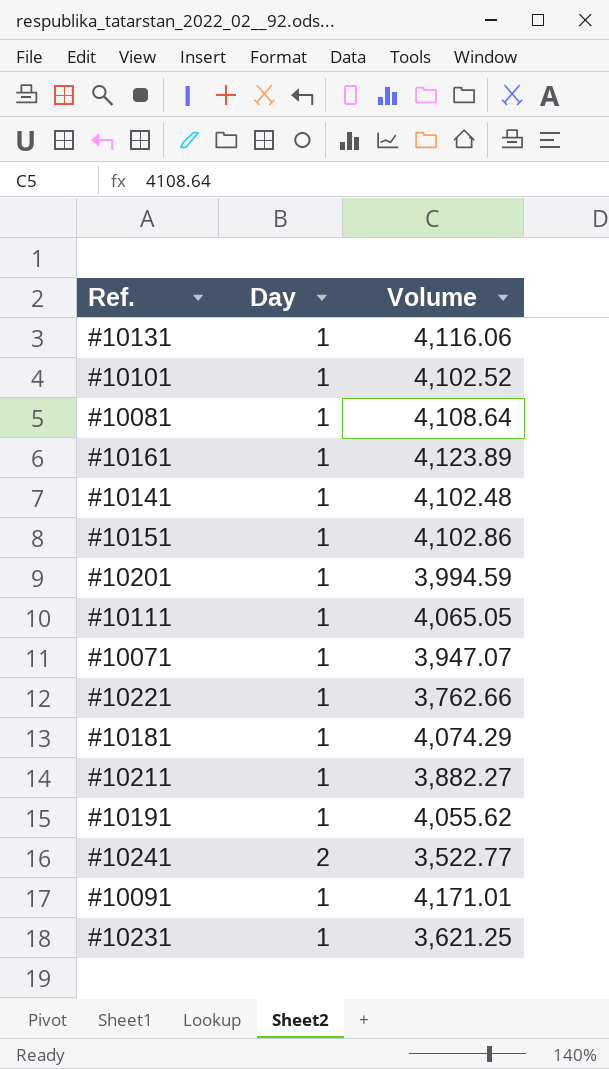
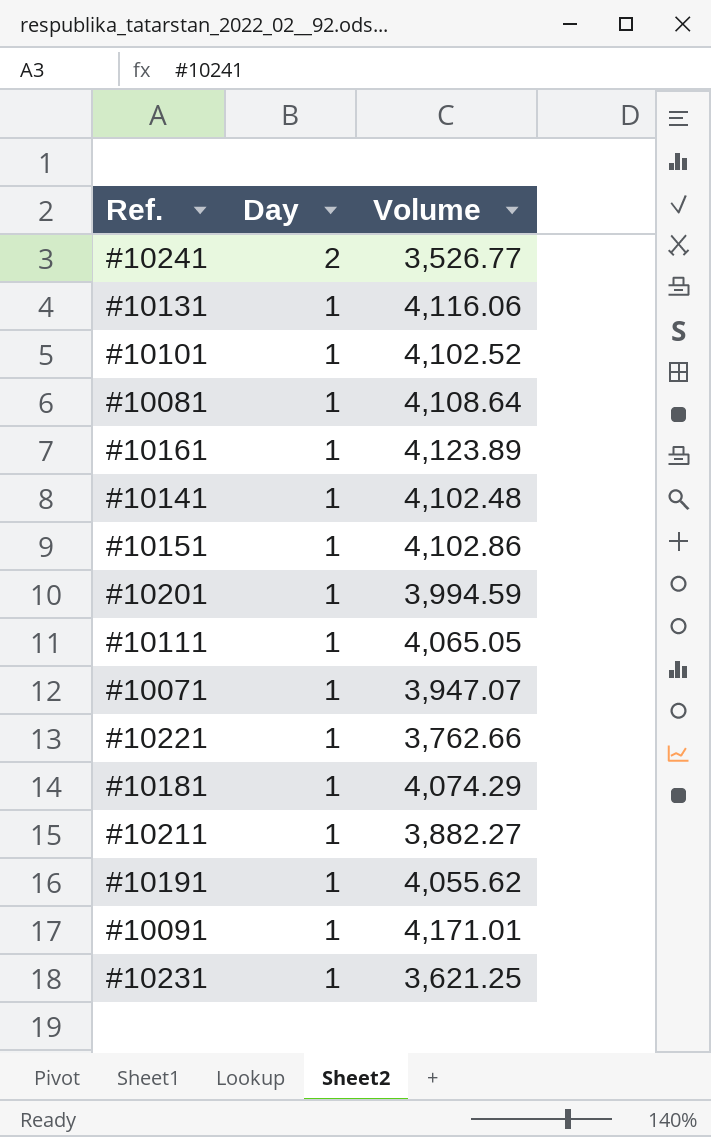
row order: none -> Day descending
#10241 | Volume: 3,522.77 -> 3,526.77

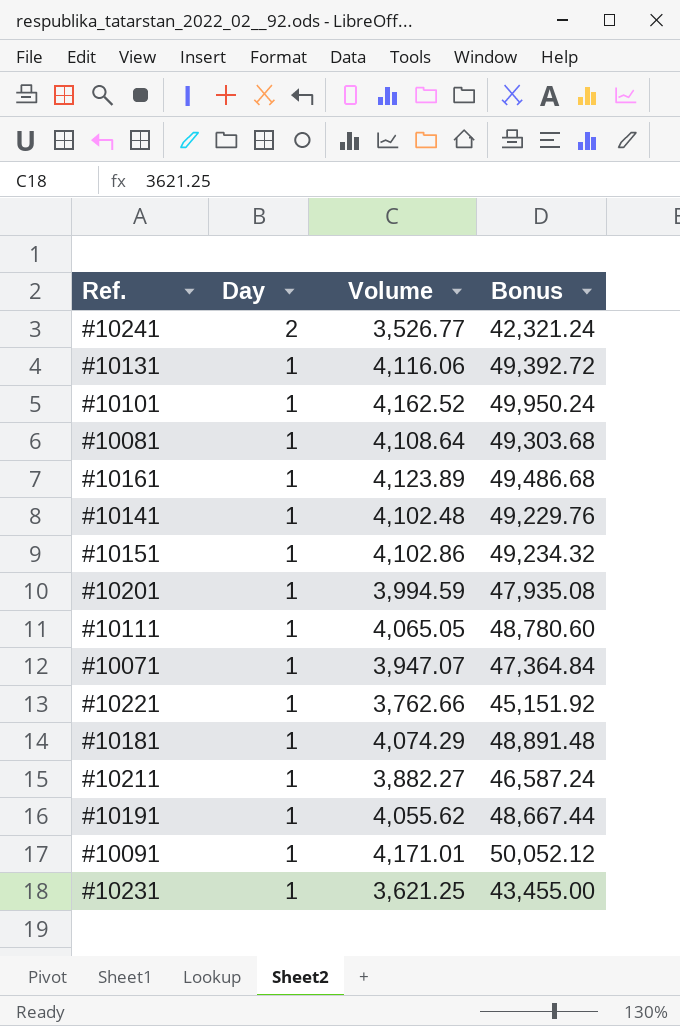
column Bonus | formula: none -> [Volume] * 12
#10101 | Volume: 4,102.52 -> 4,162.52

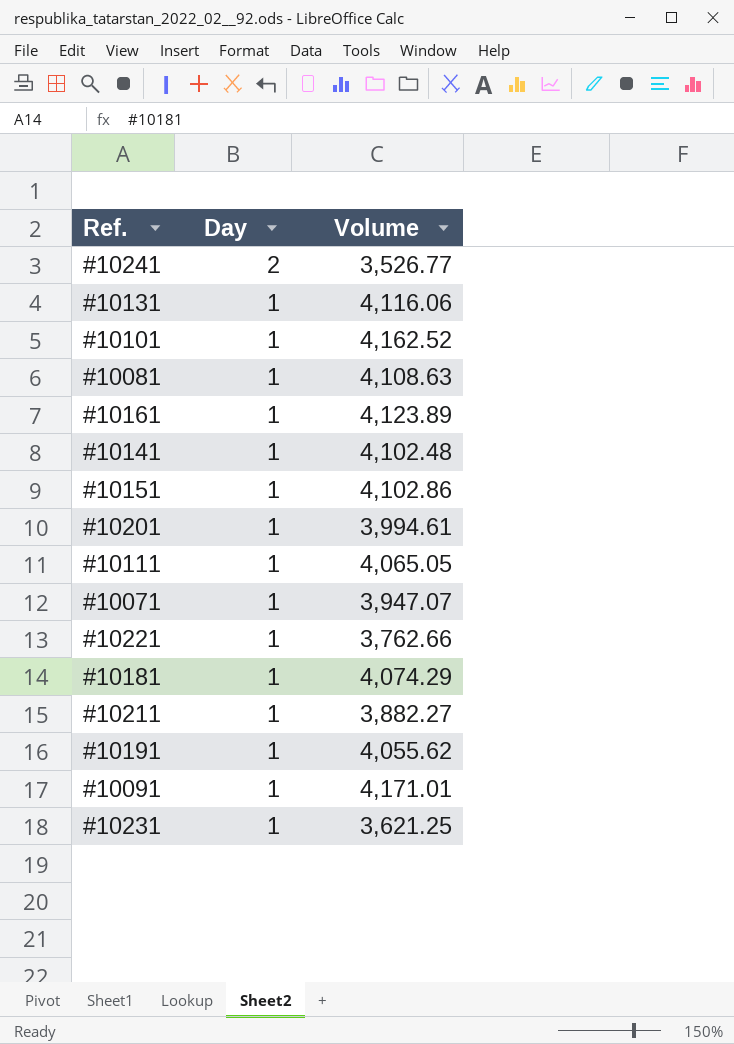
column Bonus | formula: [Volume] * 12 -> none
#10081 | Volume: 4,108.64 -> 4,108.63
#10201 | Volume: 3,994.59 -> 3,994.61

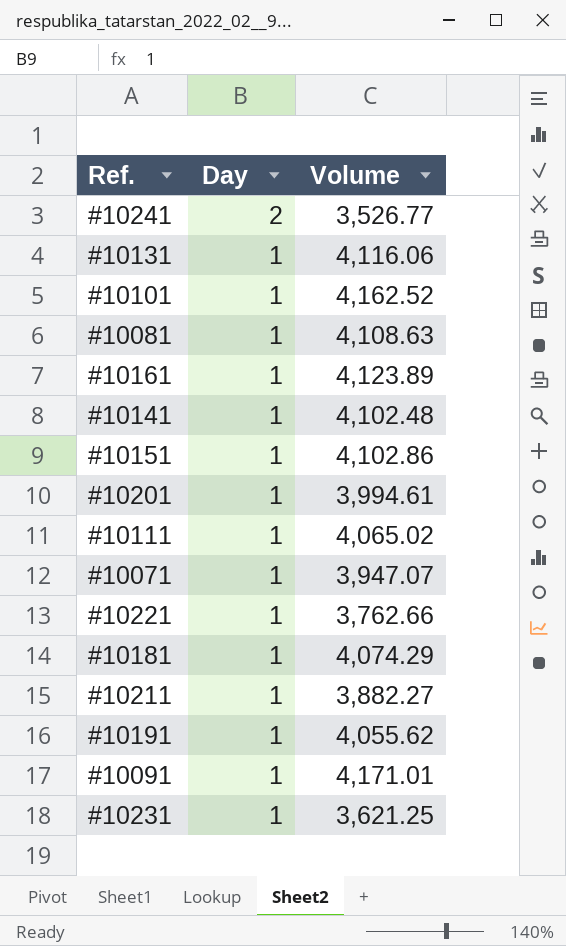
#10111 | Volume: 4,065.05 -> 4,065.02

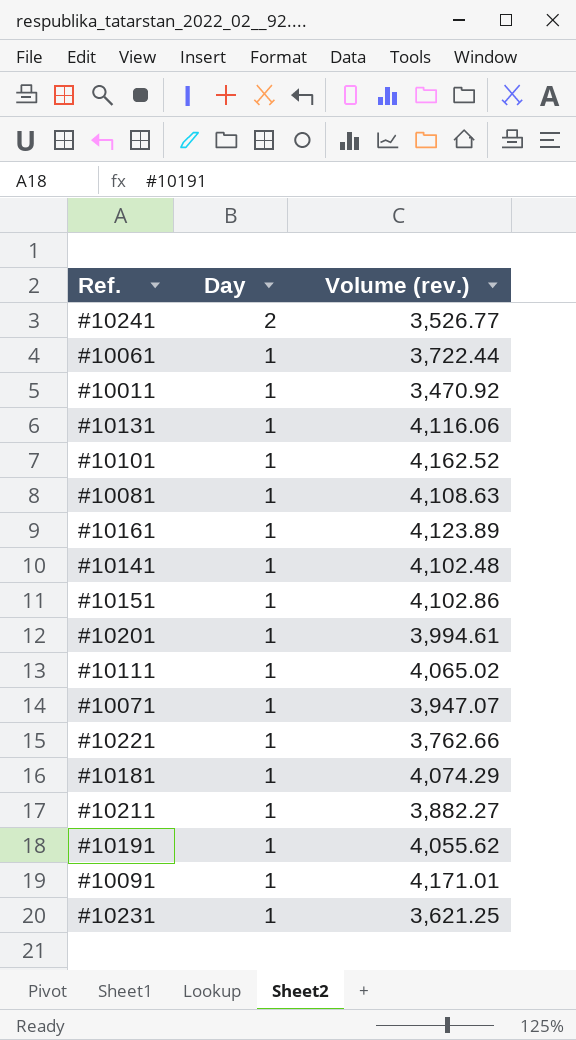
column name: Volume -> Volume (rev.)
row #10061: none -> 1 | 3,722.44
row #10011: none -> 1 | 3,470.92

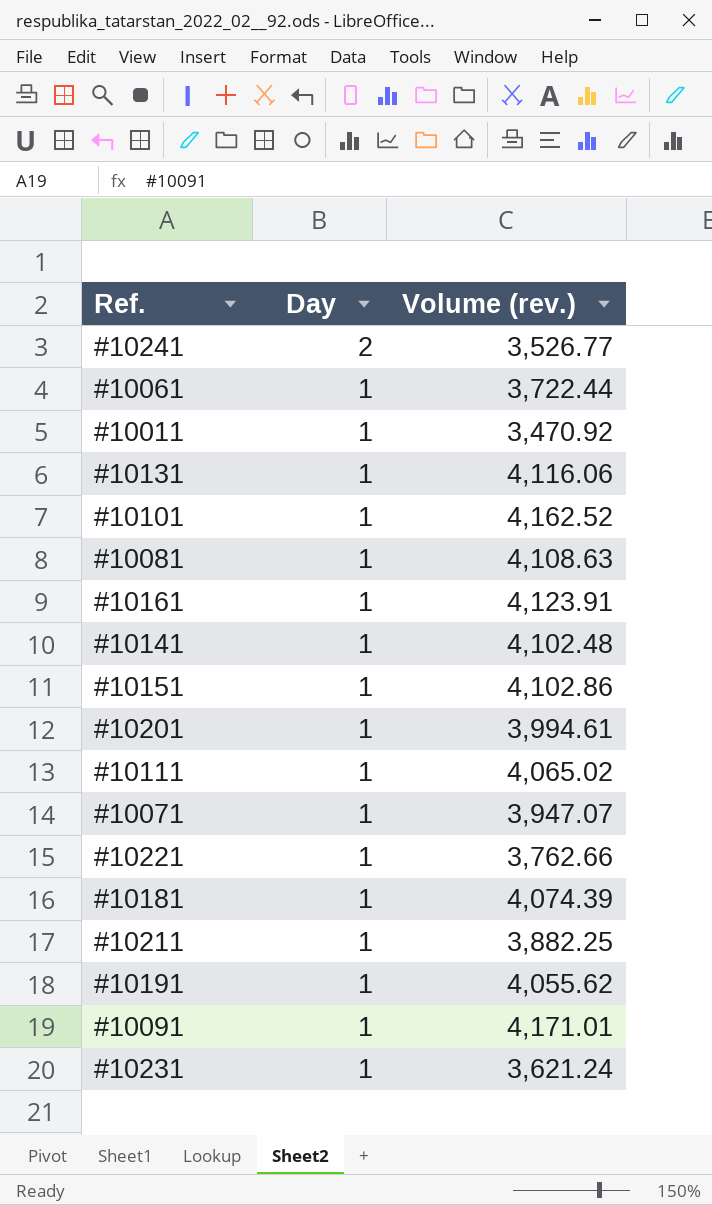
#10161 | Volume (rev.): 4,123.89 -> 4,123.91
#10181 | Volume (rev.): 4,074.29 -> 4,074.39
#10211 | Volume (rev.): 3,882.27 -> 3,882.25
#10231 | Volume (rev.): 3,621.25 -> 3,621.24

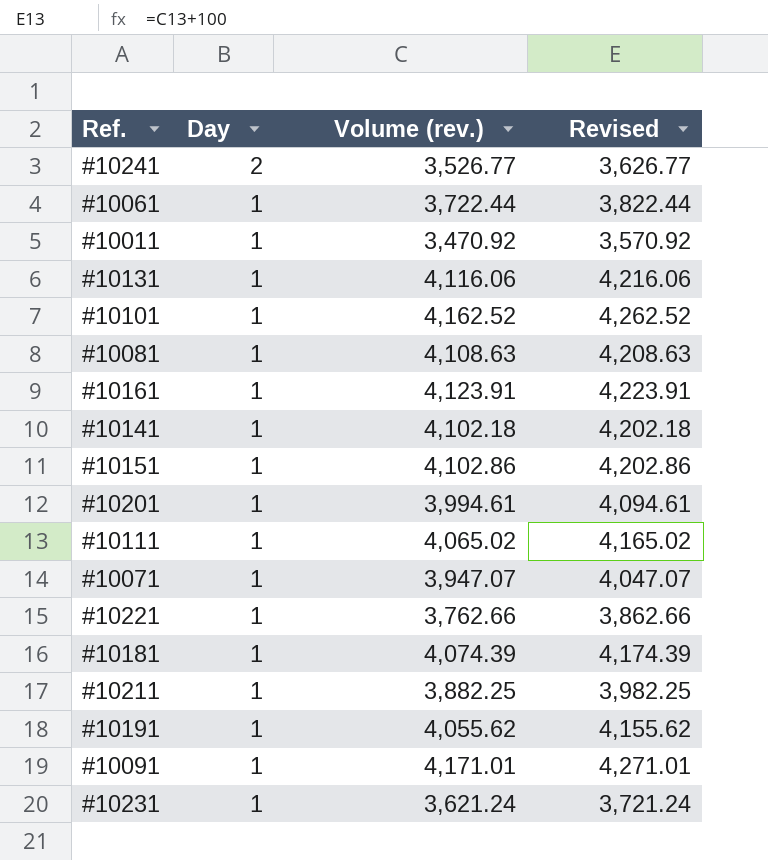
column Revised | formula: none -> [Volume (rev.)] + 100
#10141 | Volume (rev.): 4,102.48 -> 4,102.18

